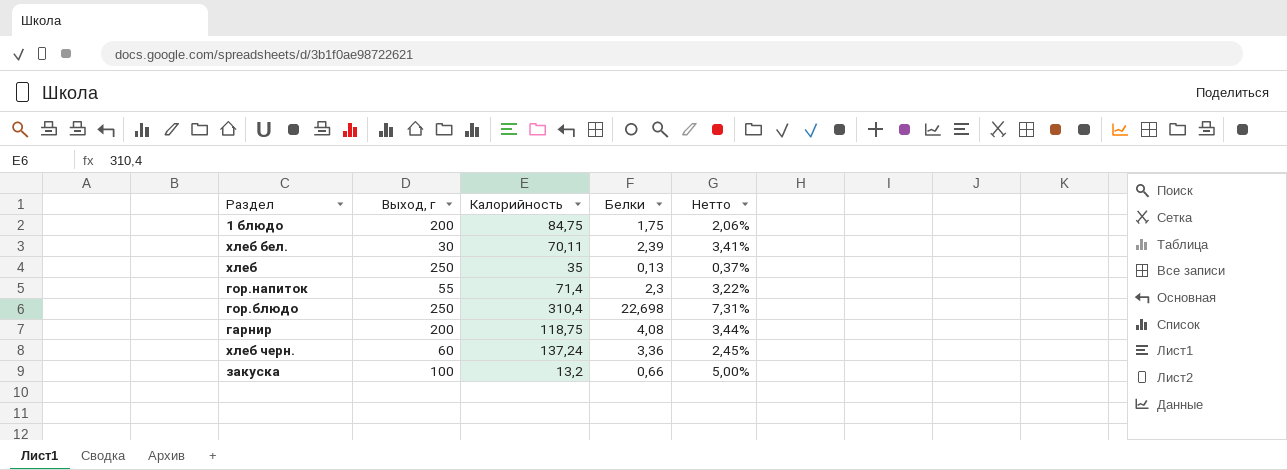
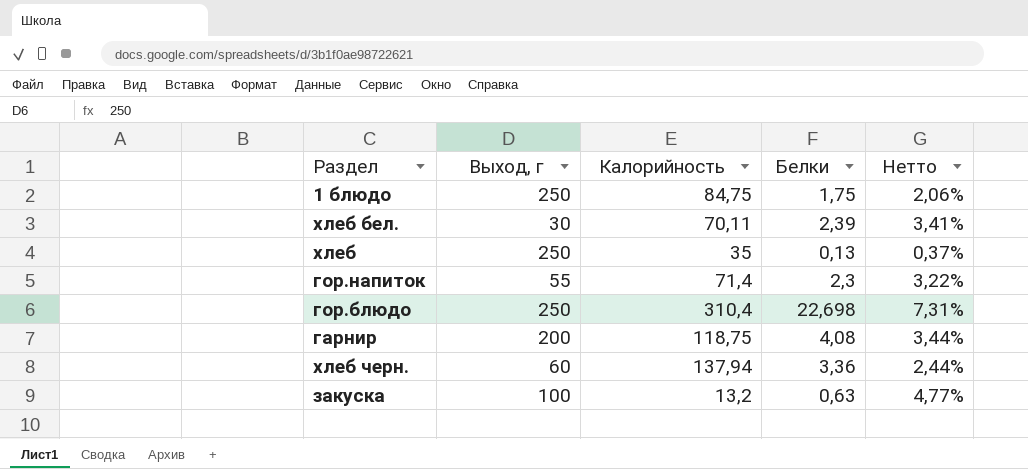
1 блюдо | Выход, г: 200 -> 250
хлеб черн. | Калорийность: 137,24 -> 137,94
хлеб черн. | Нетто: 2,45% -> 2,44%
закуска | Белки: 0,66 -> 0,63
закуска | Нетто: 5,00% -> 4,77%

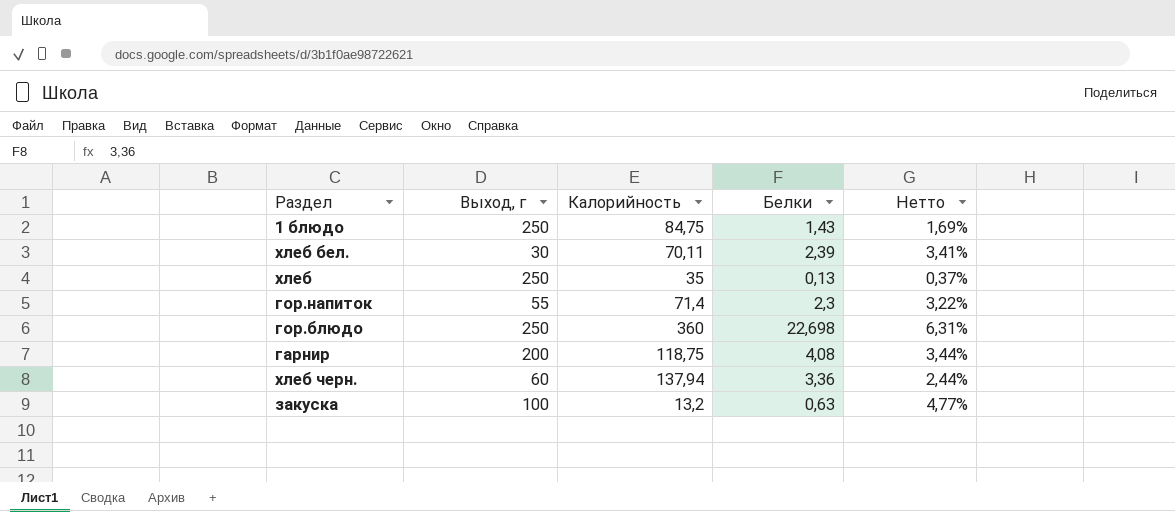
1 блюдо | Белки: 1,75 -> 1,43
1 блюдо | Нетто: 2,06% -> 1,69%
гор.блюдо | Калорийность: 310,4 -> 360
гор.блюдо | Нетто: 7,31% -> 6,31%

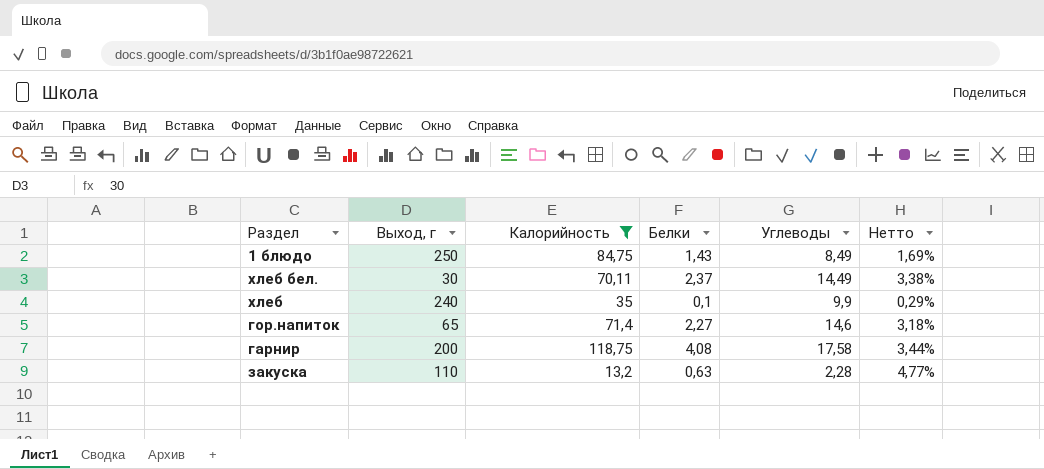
filter: none -> Калорийность <= 118,75
column Углеводы | position: none -> 5
хлеб бел. | Белки: 2,39 -> 2,37
хлеб бел. | Нетто: 3,41% -> 3,38%
хлеб | Выход, г: 250 -> 240
хлеб | Белки: 0,13 -> 0,1
хлеб | Нетто: 0,37% -> 0,29%
гор.напиток | Выход, г: 55 -> 65
гор.напиток | Белки: 2,3 -> 2,27
гор.напиток | Нетто: 3,22% -> 3,18%
закуска | Выход, г: 100 -> 110

